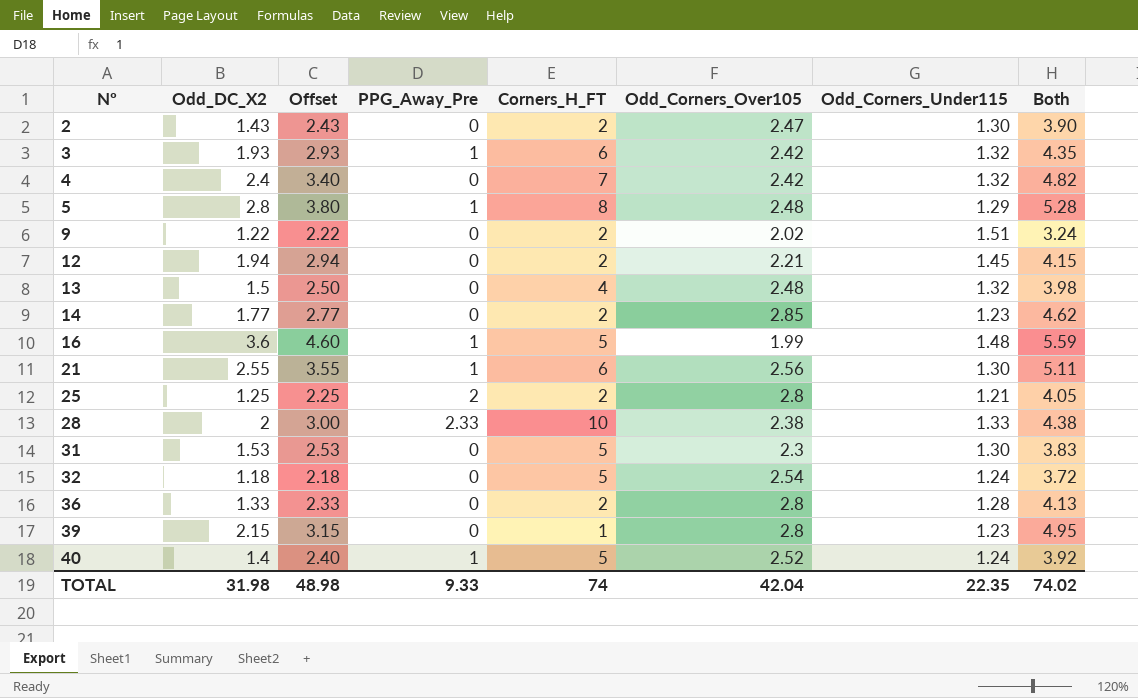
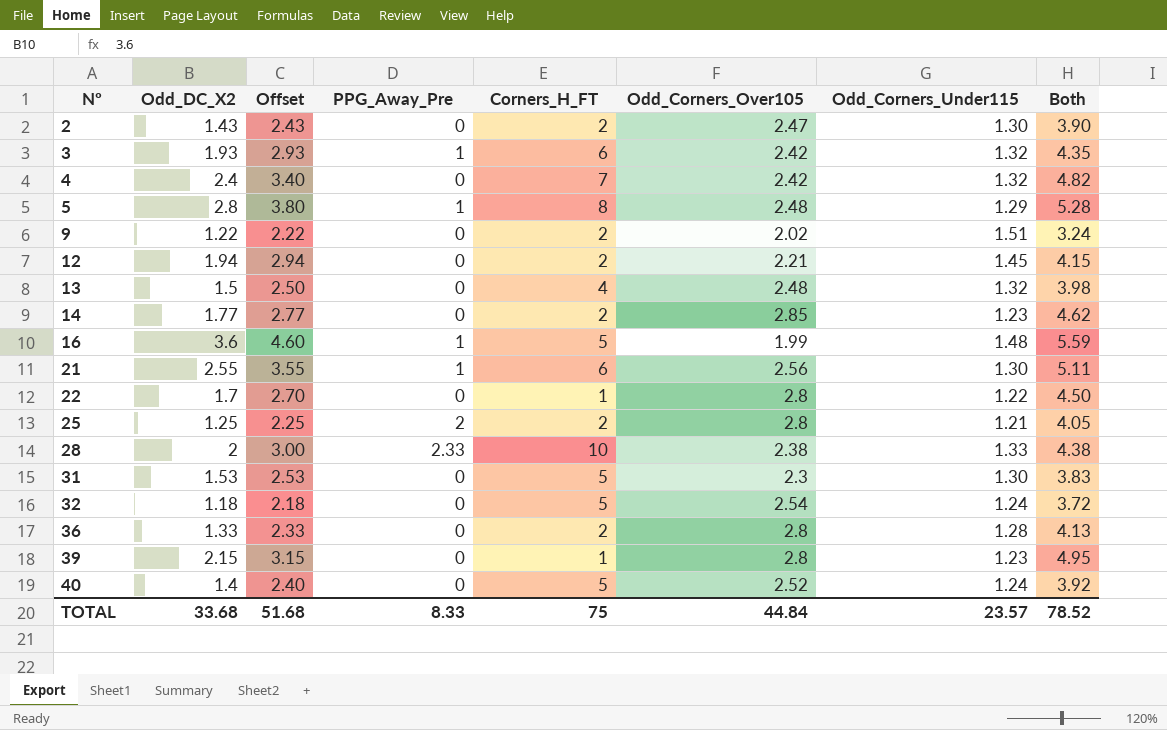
row 22: none -> 1.7 | 2.70 | 0 | 1 | 2.8 | 1.22 | 4.50
40 | PPG_Away_Pre: 1 -> 0
TOTAL | Odd_DC_X2: 31.98 -> 33.68
TOTAL | Offset: 48.98 -> 51.68
TOTAL | PPG_Away_Pre: 9.33 -> 8.33
TOTAL | Corners_H_FT: 74 -> 75
TOTAL | Odd_Corners_Over105: 42.04 -> 44.84
TOTAL | Odd_Corners_Under115: 22.35 -> 23.57
TOTAL | Both: 74.02 -> 78.52

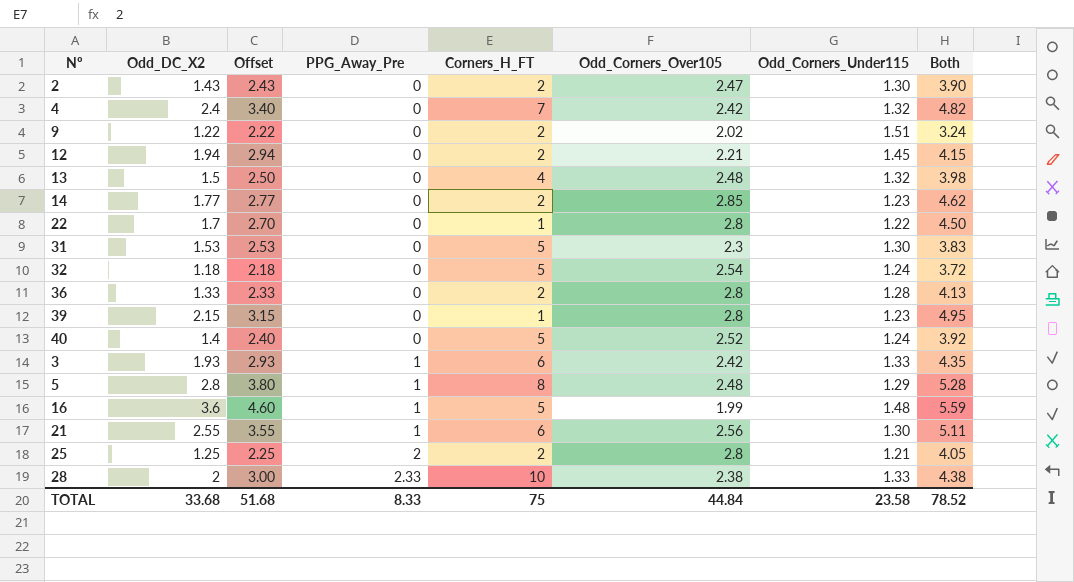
row order: Nº ascending -> PPG_Away_Pre ascending
3 | Odd_Corners_Under115: 1.32 -> 1.33
TOTAL | Odd_Corners_Under115: 23.57 -> 23.58

